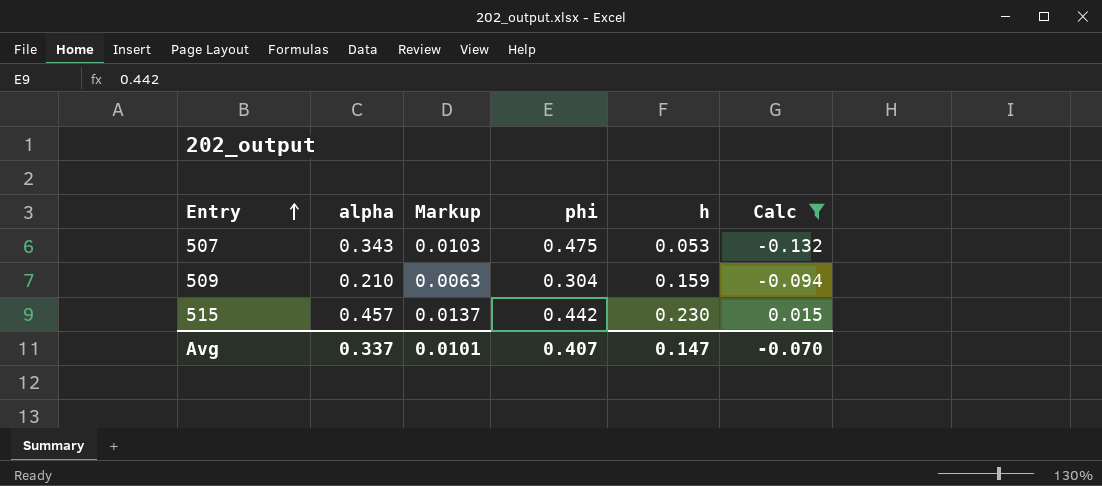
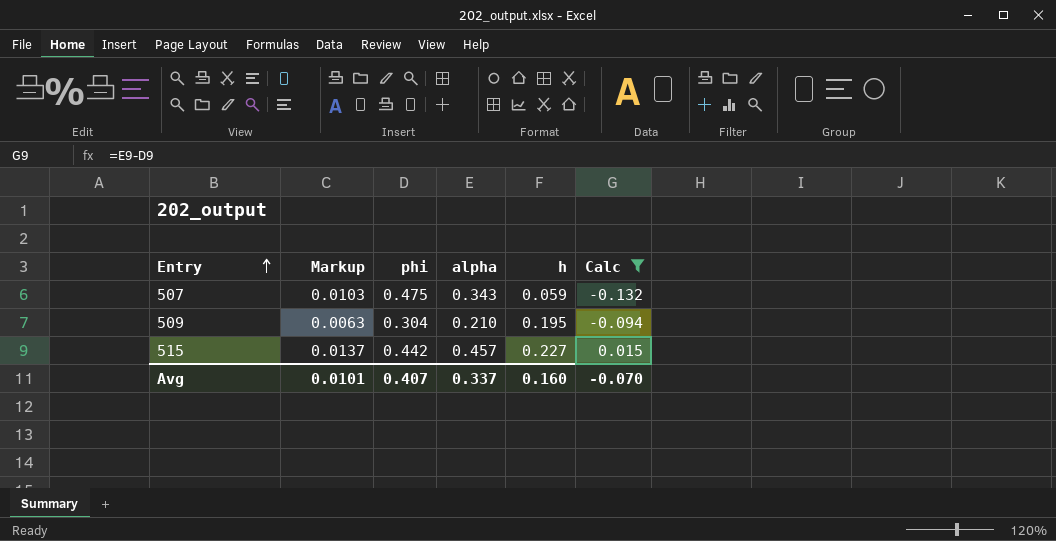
column alpha | position: 2 -> 4
507 | h: 0.053 -> 0.059
509 | h: 0.159 -> 0.195
515 | h: 0.230 -> 0.227
Avg | h: 0.147 -> 0.160

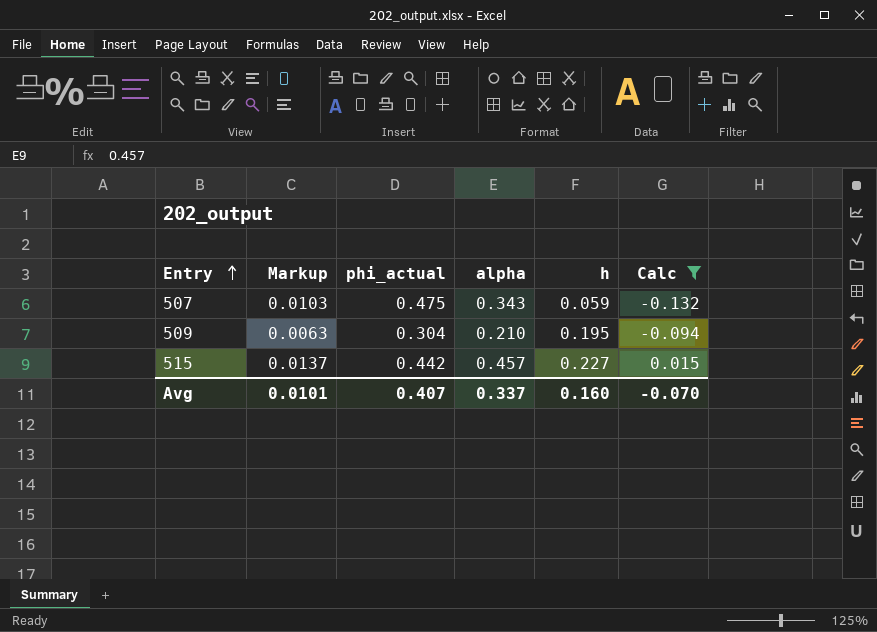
column name: phi -> phi_actual

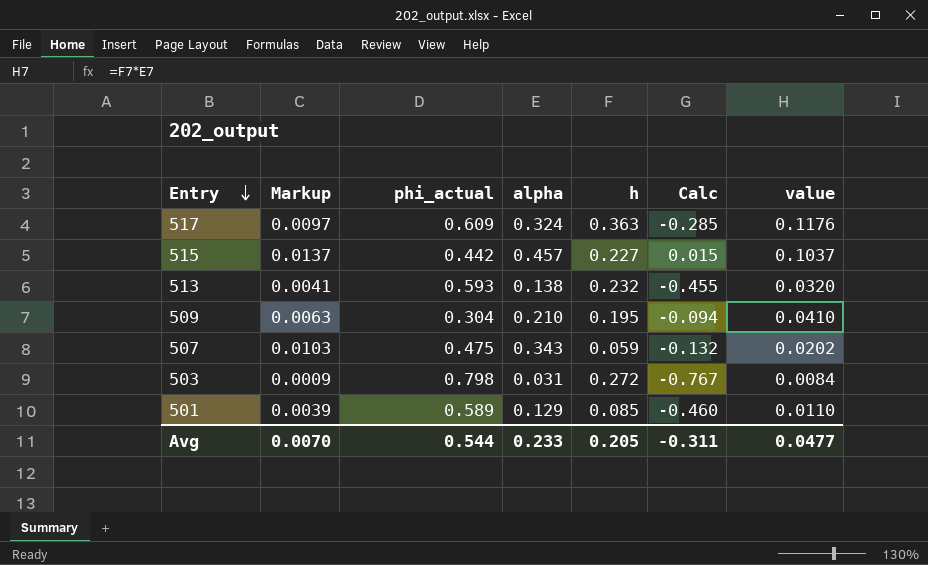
filter: Calc >= -0.132 -> none
row order: Entry ascending -> Entry descending
column value | formula: none -> [alpha] * [h]
Avg | Markup: 0.0101 -> 0.0070
Avg | phi_actual: 0.407 -> 0.544
Avg | alpha: 0.337 -> 0.233
Avg | h: 0.160 -> 0.205
Avg | Calc: -0.070 -> -0.311

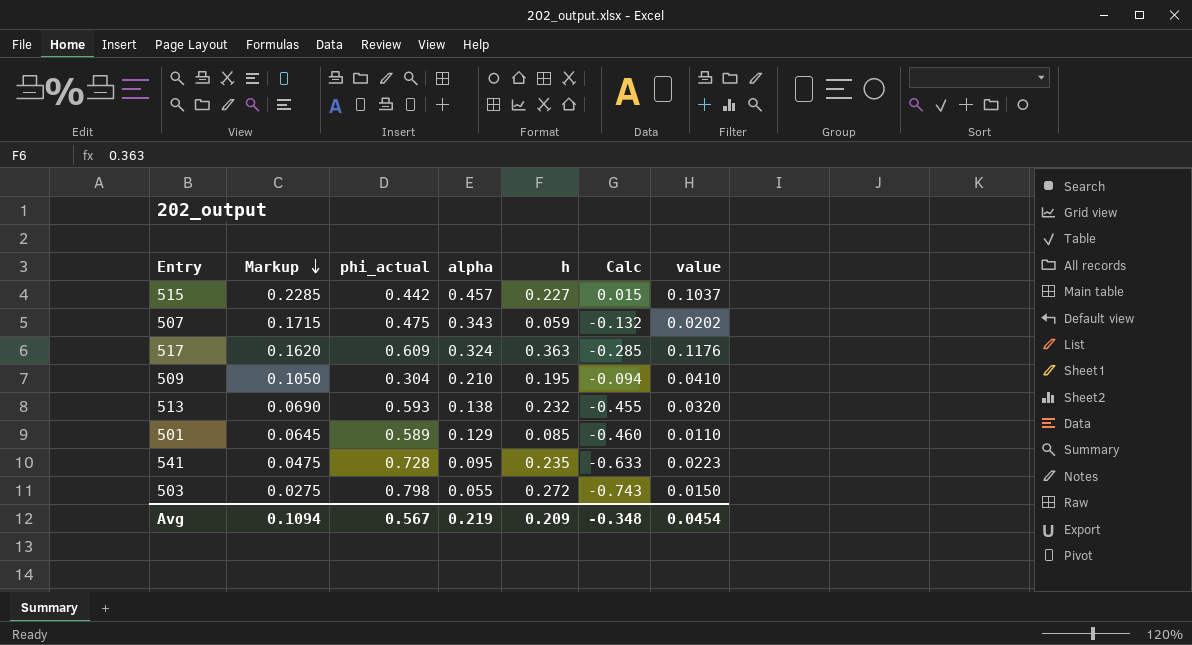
row order: Entry descending -> Markup descending
column Markup | formula: [alpha] * 0.03 -> [alpha] * 0.5
row 541: none -> 0.0475 | 0.728 | 0.095 | 0.235 | -0.633 | 0.0223
503 | alpha: 0.031 -> 0.055
503 | Calc: -0.767 -> -0.743
503 | value: 0.0084 -> 0.0150
Avg | Markup: 0.0070 -> 0.1094
Avg | phi_actual: 0.544 -> 0.567
Avg | alpha: 0.233 -> 0.219
Avg | h: 0.205 -> 0.209
Avg | Calc: -0.311 -> -0.348
Avg | value: 0.0477 -> 0.0454

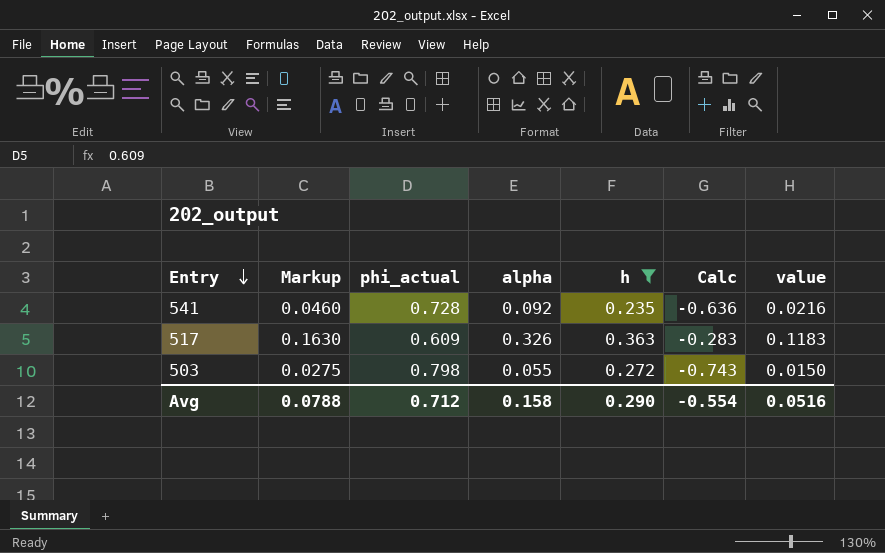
filter: none -> h >= 0.235
row order: Markup descending -> Entry descending
541 | Markup: 0.0475 -> 0.0460
541 | alpha: 0.095 -> 0.092
541 | Calc: -0.633 -> -0.636
541 | value: 0.0223 -> 0.0216
517 | Markup: 0.1620 -> 0.1630
517 | alpha: 0.324 -> 0.326
517 | Calc: -0.285 -> -0.283
517 | value: 0.1176 -> 0.1183
Avg | Markup: 0.1094 -> 0.0788
Avg | phi_actual: 0.567 -> 0.712
Avg | alpha: 0.219 -> 0.158
Avg | h: 0.209 -> 0.290
Avg | Calc: -0.348 -> -0.554
Avg | value: 0.0454 -> 0.0516

